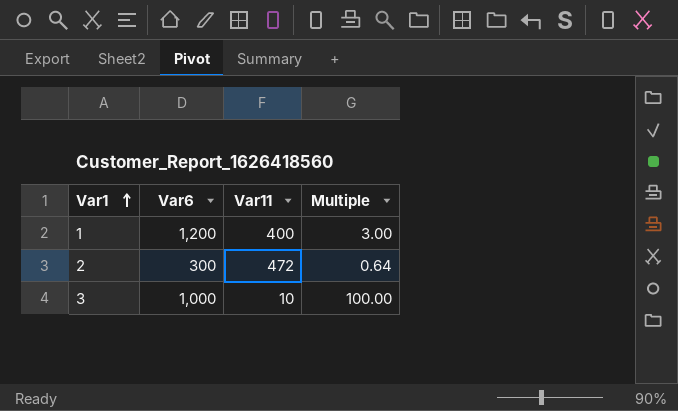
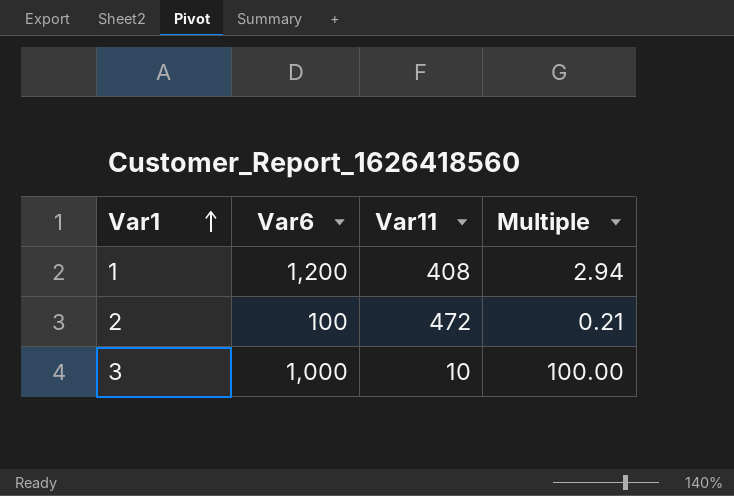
1 | Var11: 400 -> 408
1 | Multiple: 3.00 -> 2.94
2 | Var6: 300 -> 100
2 | Multiple: 0.64 -> 0.21

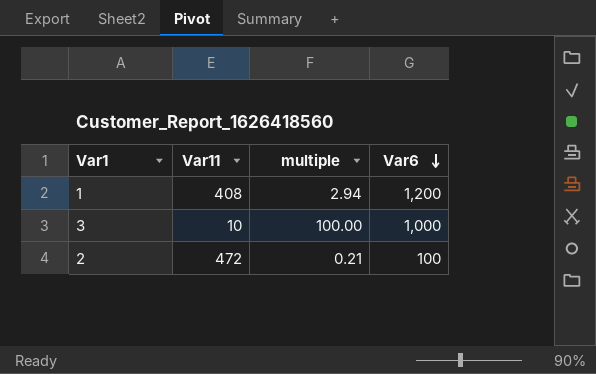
row order: Var1 ascending -> Var6 descending
column name: Multiple -> multiple
column Var6 | position: 2 -> 4

